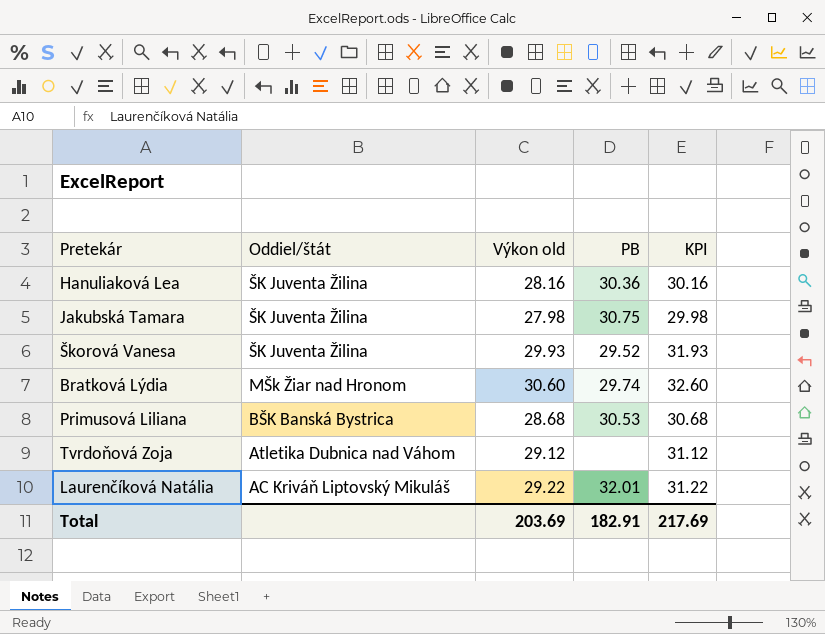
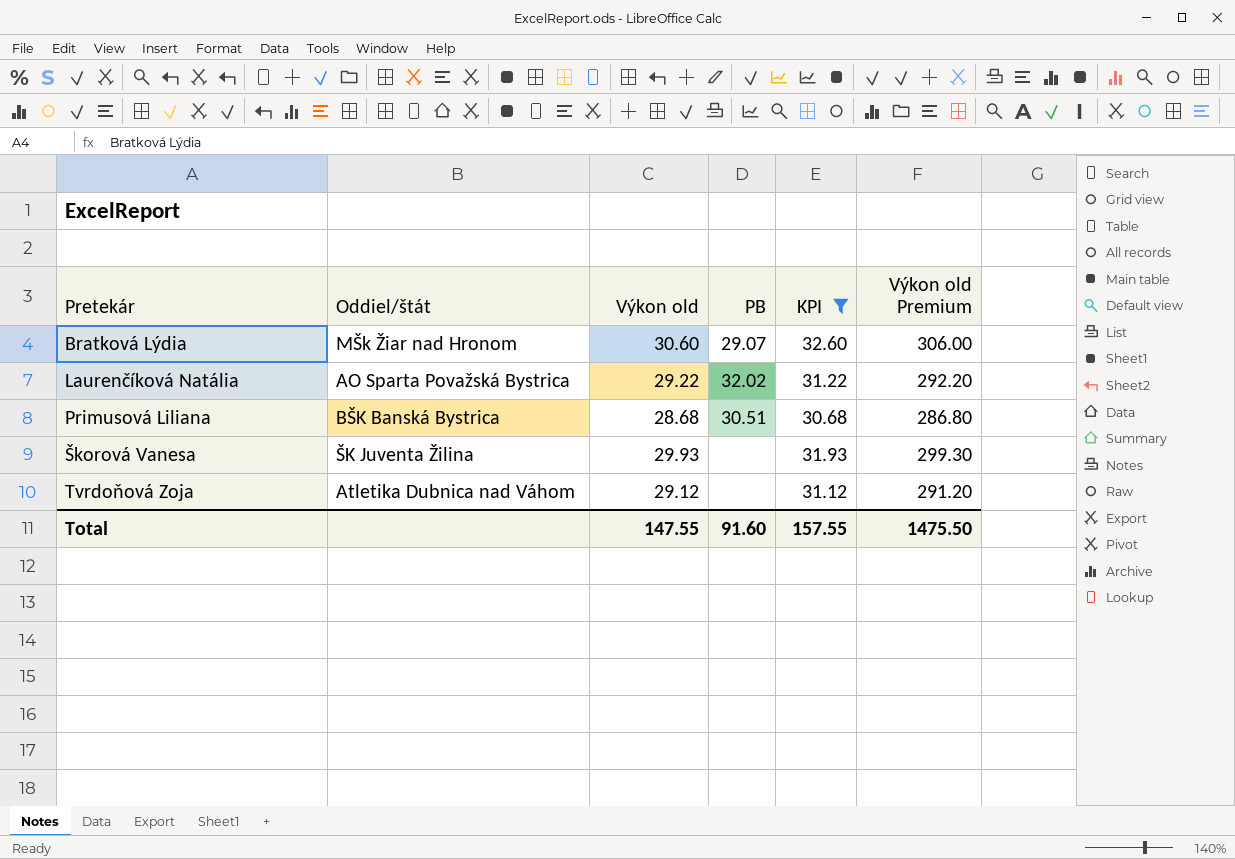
filter: none -> KPI >= 30.68
row order: Oddiel/štát descending -> Pretekár ascending
column Výkon old Premium | formula: none -> [Výkon old] * 10
Bratková Lýdia | PB: 29.74 -> 29.07
Laurenčíková Natália | Oddiel/štát: AC Kriváň Liptovský Mikuláš -> AO Sparta Považská Bystrica
Laurenčíková Natália | PB: 32.01 -> 32.02
Primusová Liliana | PB: 30.53 -> 30.51
Škorová Vanesa | PB: 29.52 -> none
Total | Výkon old: 203.69 -> 147.55
Total | PB: 182.91 -> 91.60
Total | KPI: 217.69 -> 157.55

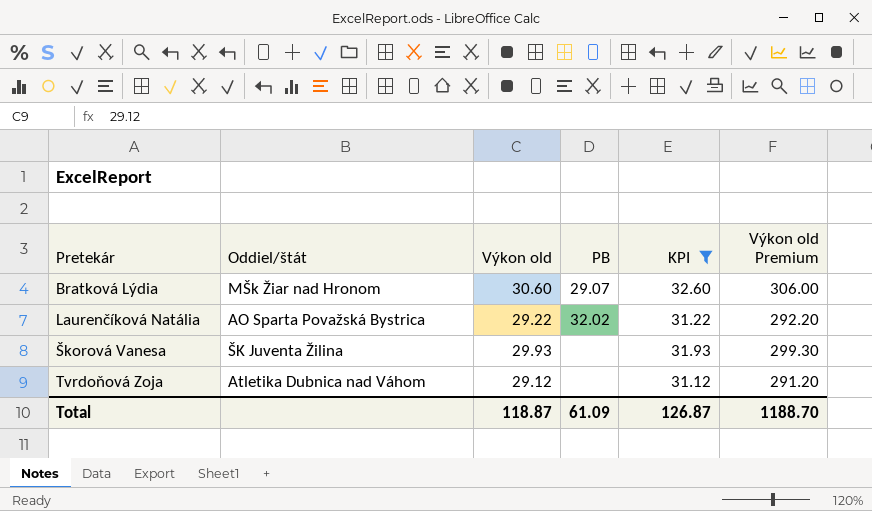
row Primusová Liliana: BŠK Banská Bystrica | 28.68 | 30.51 | 30.68 | 286.80 -> none
Total | Výkon old: 147.55 -> 118.87
Total | PB: 91.60 -> 61.09
Total | KPI: 157.55 -> 126.87
Total | Výkon old Premium: 1475.50 -> 1188.70

